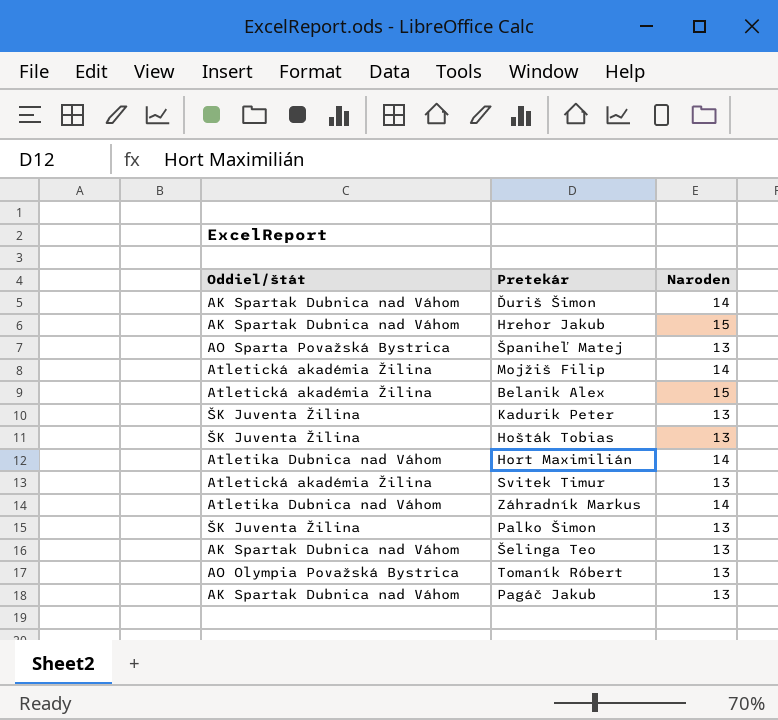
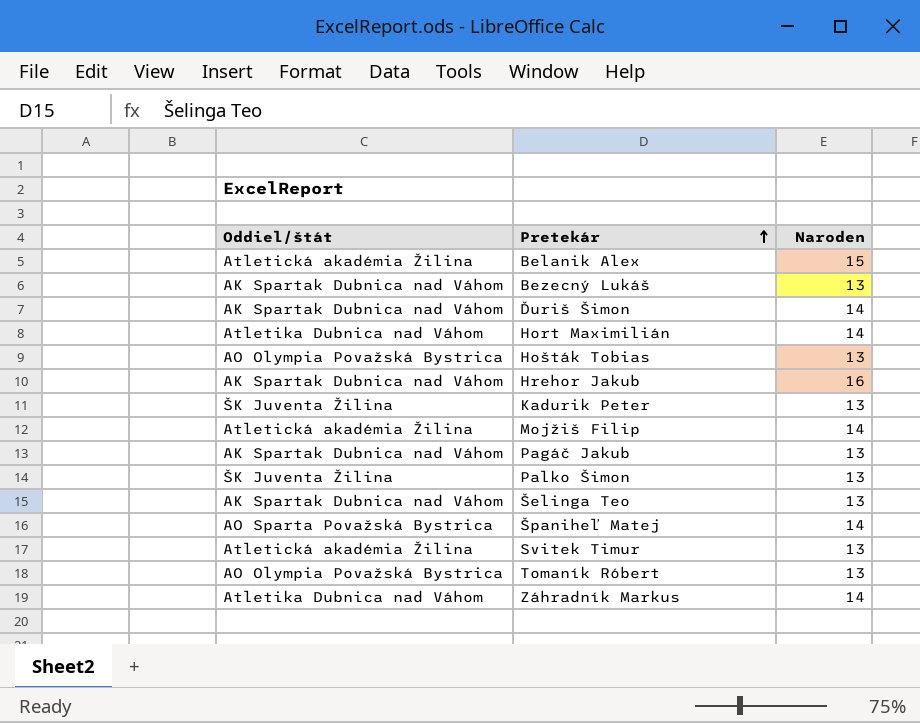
row order: none -> Pretekár ascending
row Bezecný Lukáš: none -> AK Spartak Dubnica nad Váhom | 13
Hošták Tobias | Oddiel/štát: ŠK Juventa Žilina -> AO Olympia Považská Bystrica
Hrehor Jakub | Naroden: 15 -> 16
Španiheľ Matej | Naroden: 13 -> 14

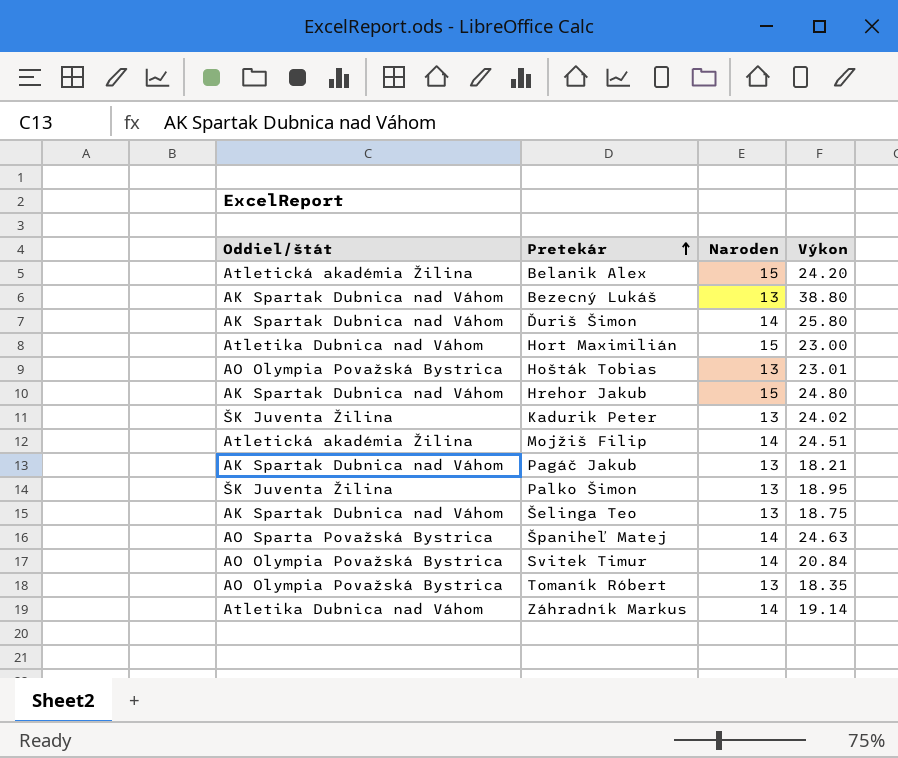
column Výkon | position: none -> 4
Hort Maximilián | Naroden: 14 -> 15
Hrehor Jakub | Naroden: 16 -> 15
Svitek Timur | Oddiel/štát: Atletická akadémia Žilina -> AO Olympia Považská Bystrica
Svitek Timur | Naroden: 13 -> 14

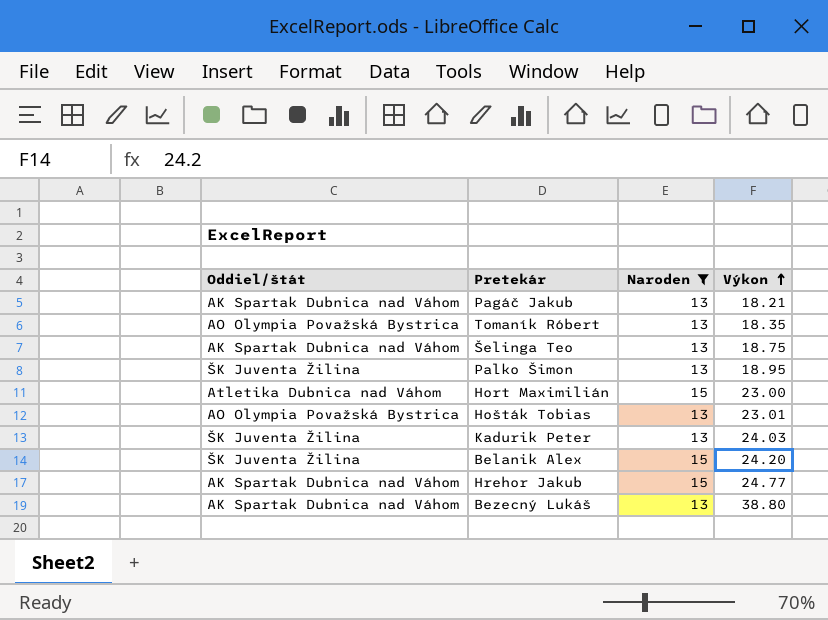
filter: none -> Naroden != 14
row order: Pretekár ascending -> Výkon ascending
Kadurik Peter | Výkon: 24.02 -> 24.03
Belanik Alex | Oddiel/štát: Atletická akadémia Žilina -> ŠK Juventa Žilina
Hrehor Jakub | Výkon: 24.80 -> 24.77

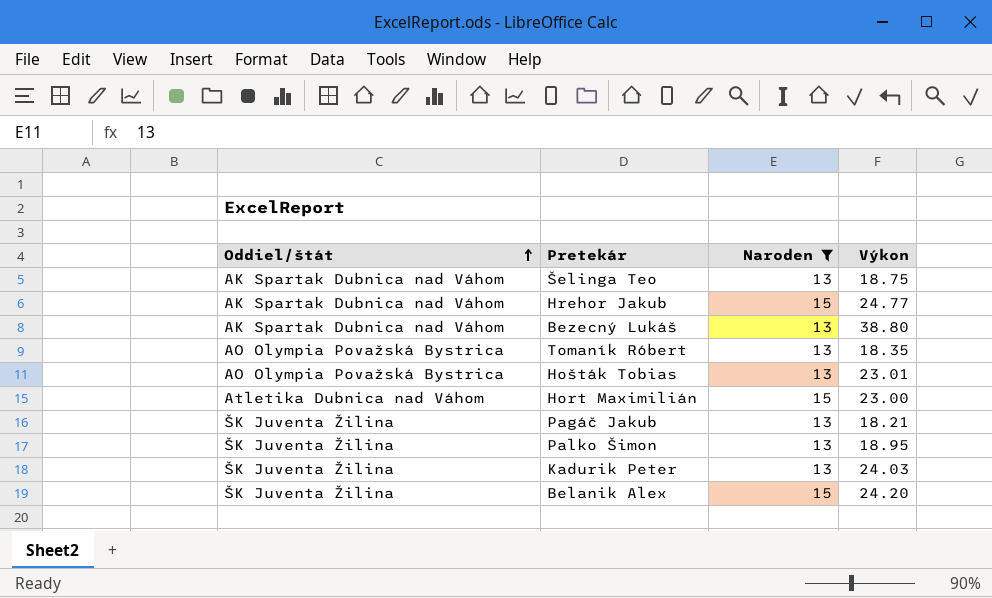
row order: Výkon ascending -> Oddiel/štát ascending
Pagáč Jakub | Oddiel/štát: AK Spartak Dubnica nad Váhom -> ŠK Juventa Žilina

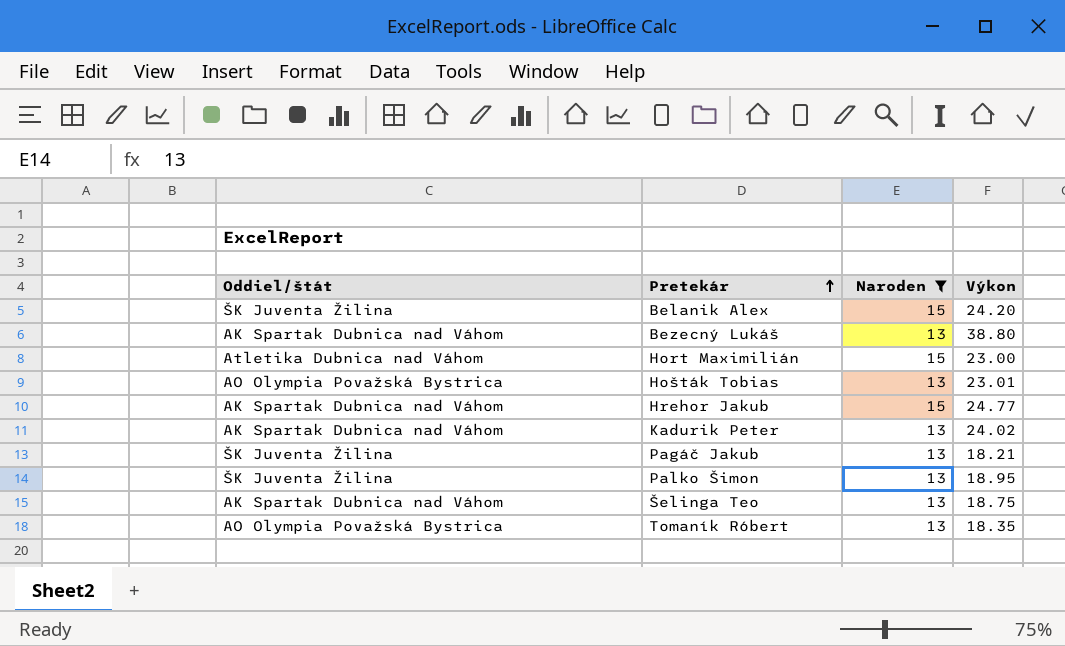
row order: Oddiel/štát ascending -> Pretekár ascending
Kadurik Peter | Oddiel/štát: ŠK Juventa Žilina -> AK Spartak Dubnica nad Váhom
Kadurik Peter | Výkon: 24.03 -> 24.02

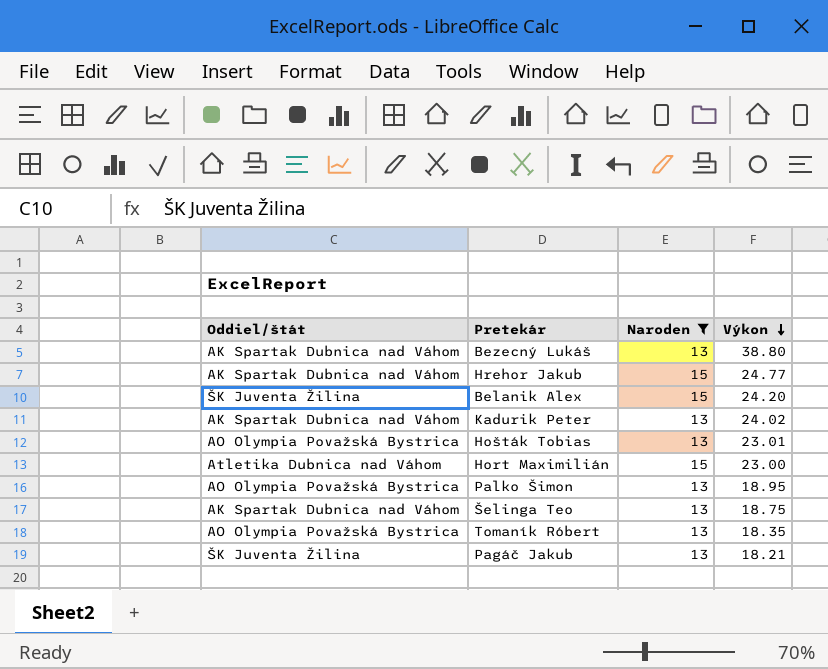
row order: Pretekár ascending -> Výkon descending
Palko Šimon | Oddiel/štát: ŠK Juventa Žilina -> AO Olympia Považská Bystrica

